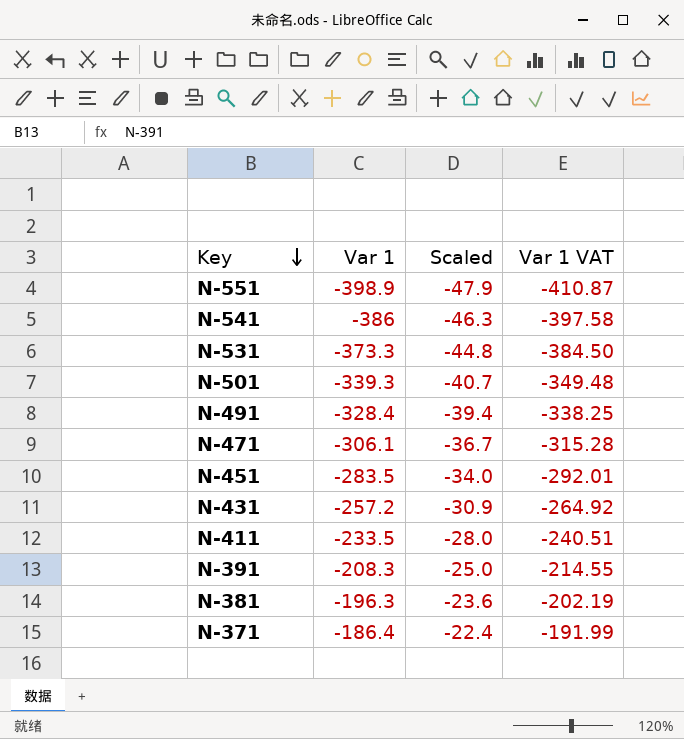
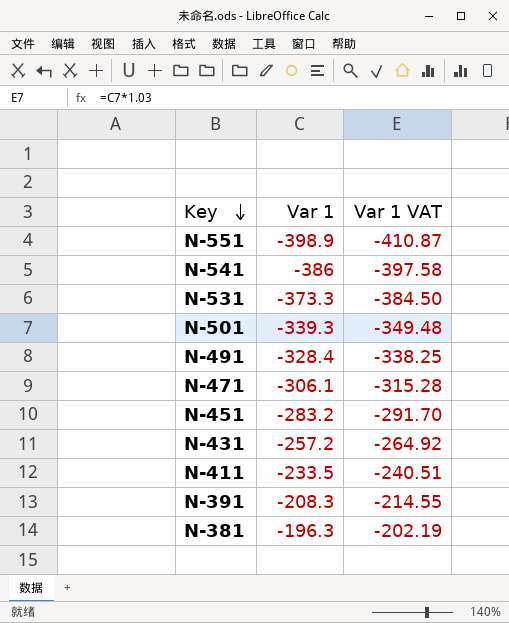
column Scaled | formula: [Var 1] * 0.12 -> none
row N-371: -186.4 | -22.4 | -191.99 -> none
N-451 | Var 1: -283.5 -> -283.2
N-451 | Var 1 VAT: -292.01 -> -291.70

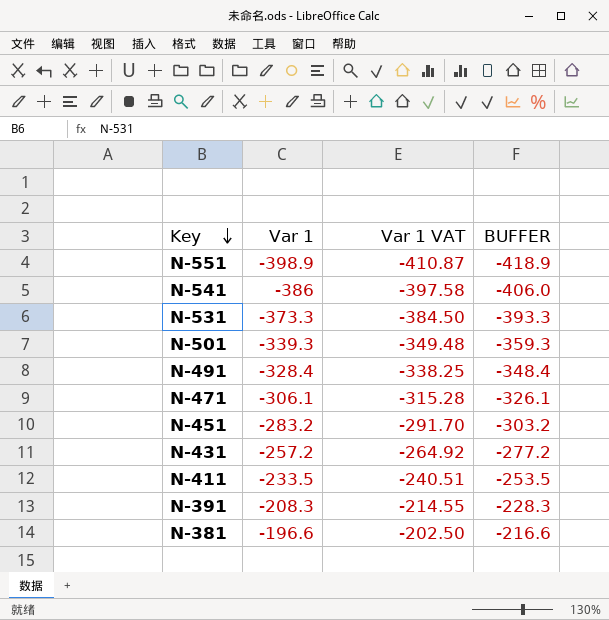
column BUFFER | formula: none -> [Var 1] - 20
N-381 | Var 1: -196.3 -> -196.6
N-381 | Var 1 VAT: -202.19 -> -202.50

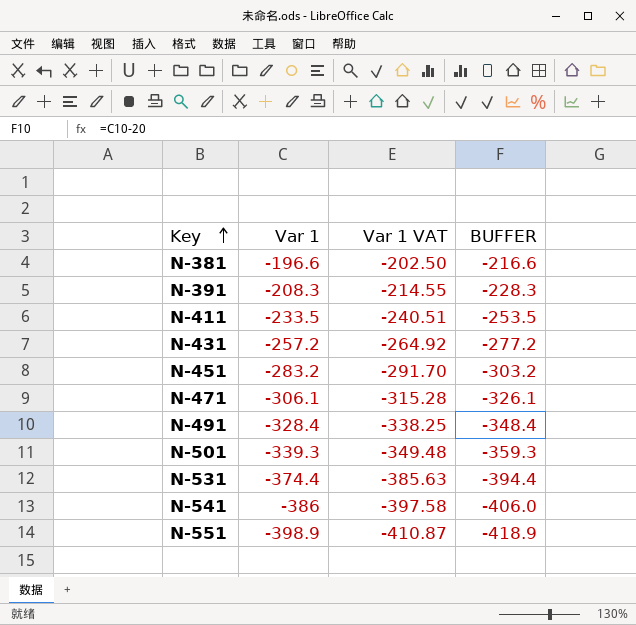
row order: Key descending -> Key ascending
N-531 | Var 1: -373.3 -> -374.4
N-531 | Var 1 VAT: -384.50 -> -385.63
N-531 | BUFFER: -393.3 -> -394.4

